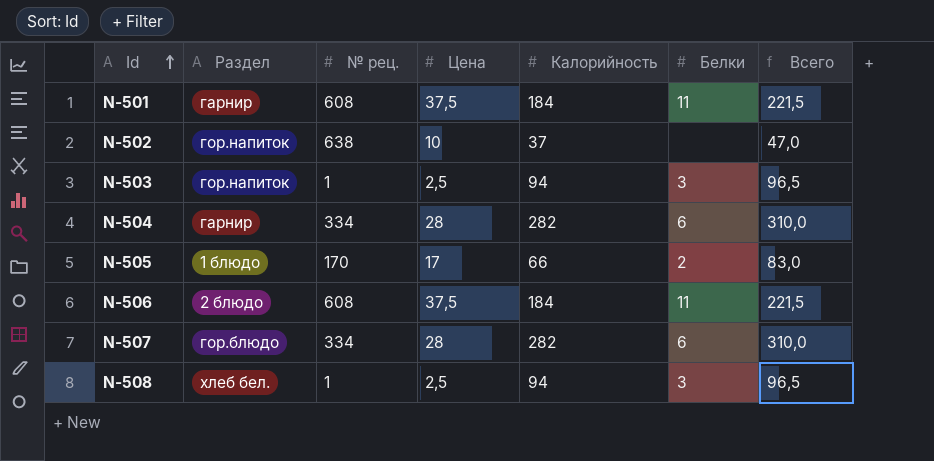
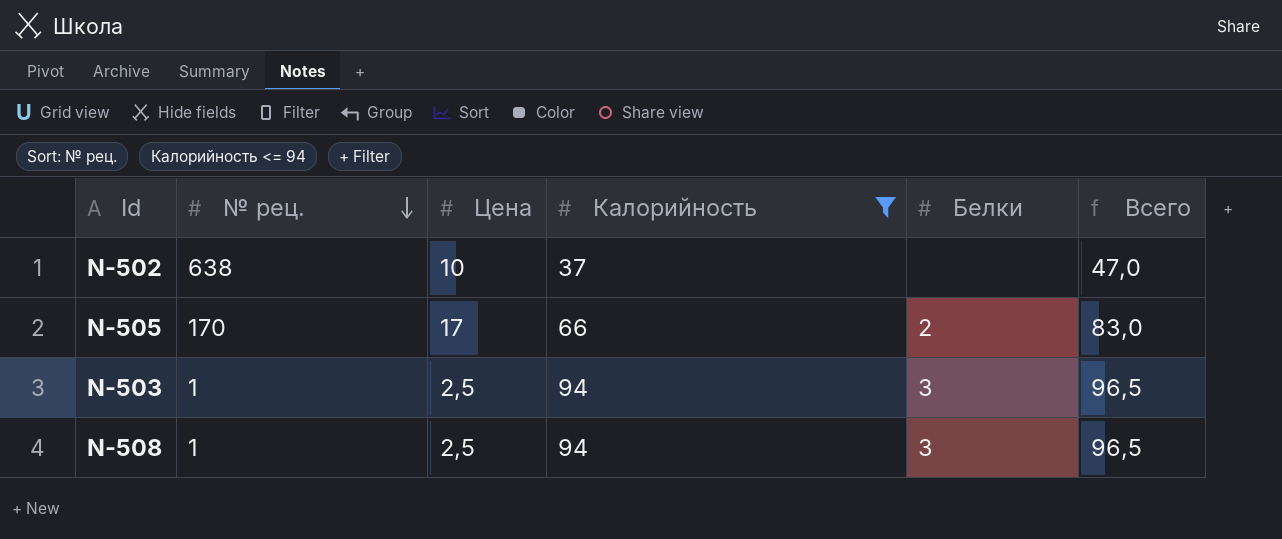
filter: none -> Калорийность <= 94
row order: Id ascending -> № рец. descending
column Раздел | position: 2 -> none

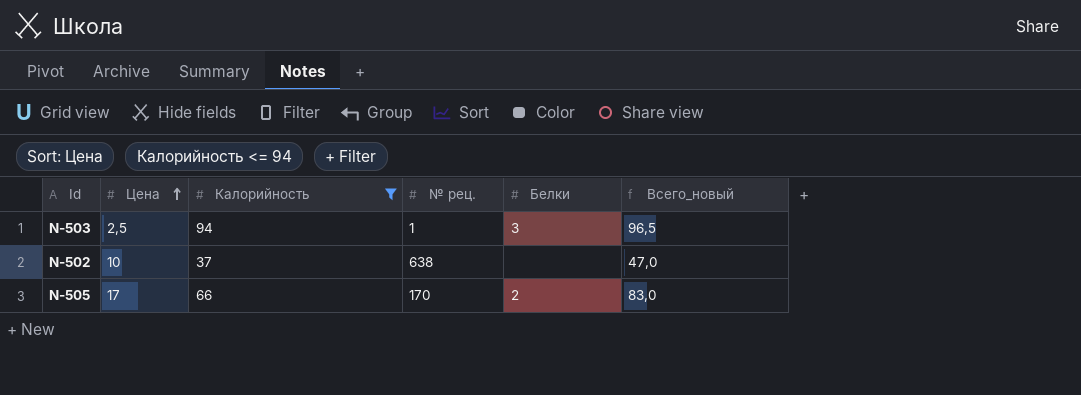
row order: № рец. descending -> Цена ascending
column № рец. | position: 2 -> 4
column name: Всего -> Всего_новый
row N-508: 1 | 2,5 | 94 | 3 | 96,5 -> none

